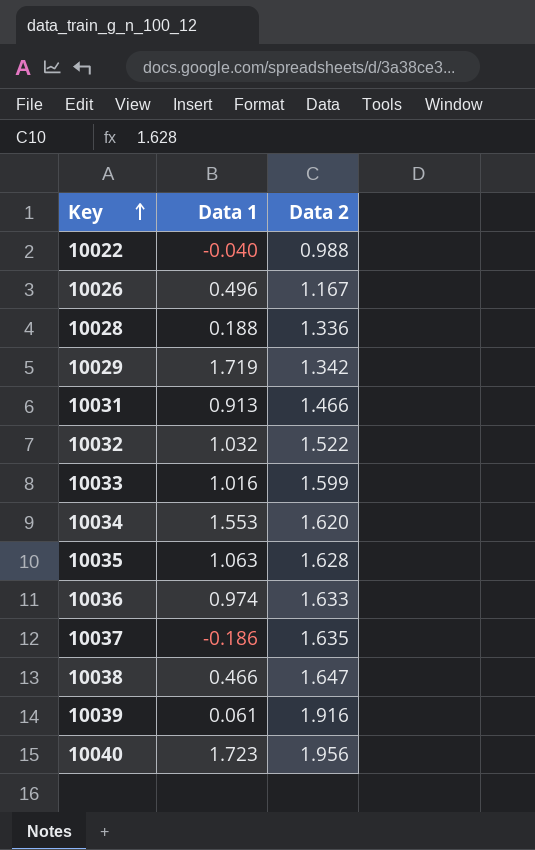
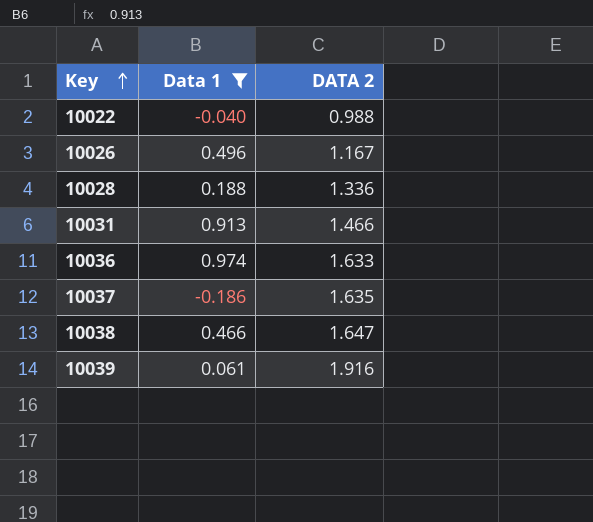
filter: none -> Data 1 <= 0.974
column name: Data 2 -> DATA 2

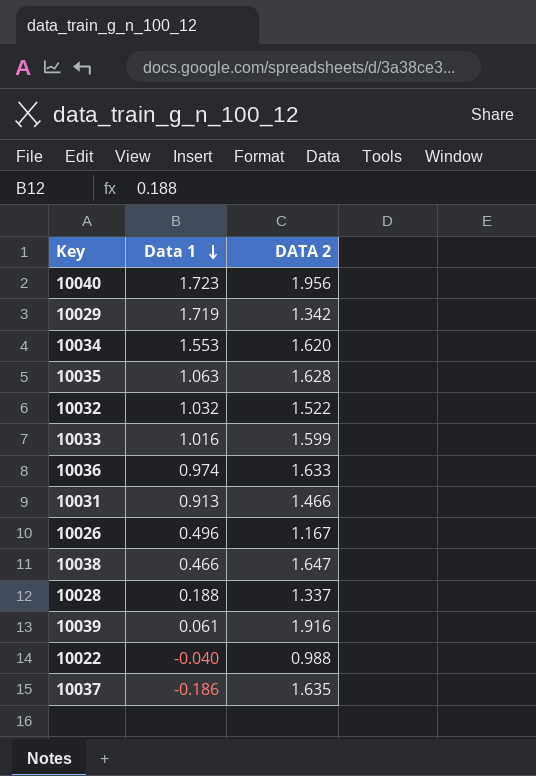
filter: Data 1 <= 0.974 -> none
row order: Key ascending -> Data 1 descending
10028 | DATA 2: 1.336 -> 1.337

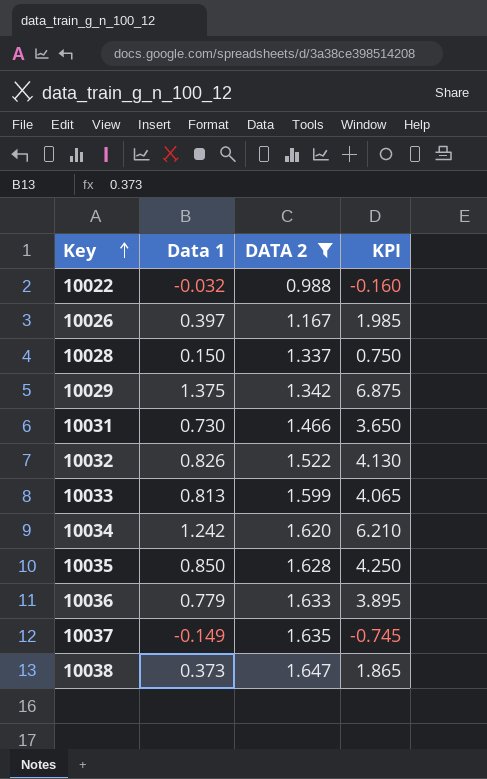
filter: none -> DATA 2 <= 1.647
row order: Data 1 descending -> Key ascending
column KPI | formula: none -> [Data 1] * 5
10022 | Data 1: -0.040 -> -0.032
10026 | Data 1: 0.496 -> 0.397
10028 | Data 1: 0.188 -> 0.150
10029 | Data 1: 1.719 -> 1.375
10031 | Data 1: 0.913 -> 0.730
10032 | Data 1: 1.032 -> 0.826
10033 | Data 1: 1.016 -> 0.813
10034 | Data 1: 1.553 -> 1.242
10035 | Data 1: 1.063 -> 0.850
10036 | Data 1: 0.974 -> 0.779
10037 | Data 1: -0.186 -> -0.149
10038 | Data 1: 0.466 -> 0.373

